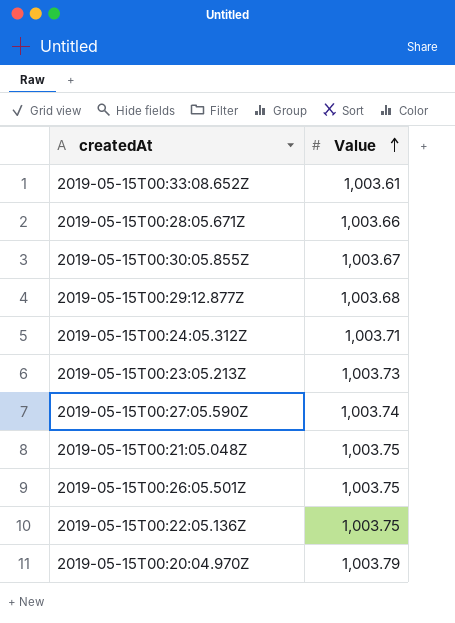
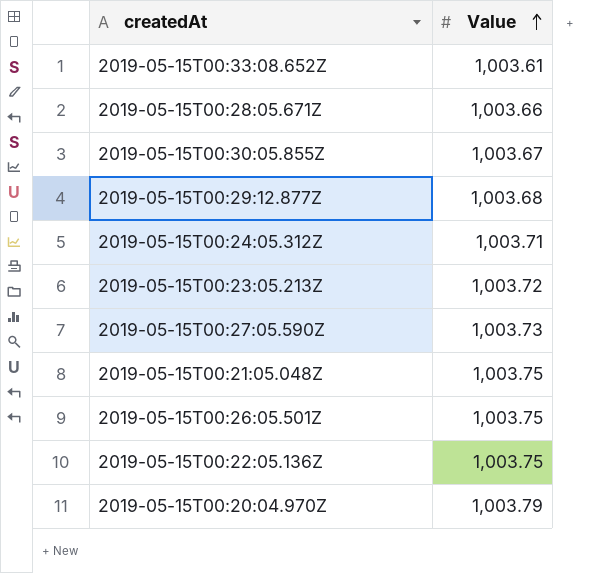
2019-05-15T00:23:05.213Z | Value: 1,003.73 -> 1,003.72
2019-05-15T00:27:05.590Z | Value: 1,003.74 -> 1,003.73

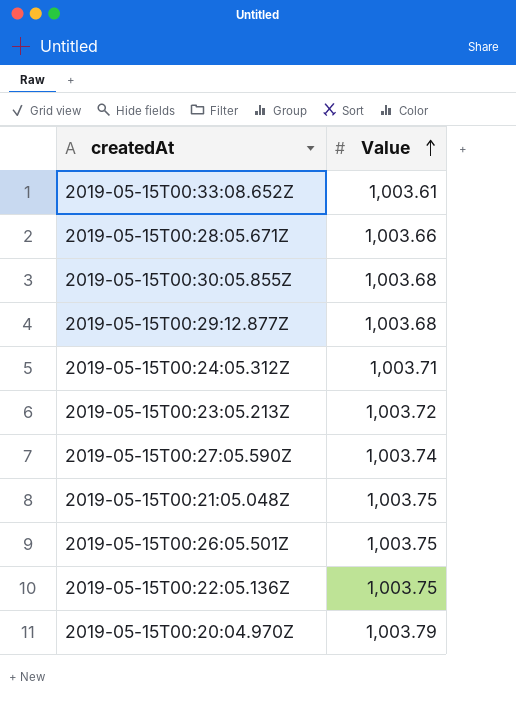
2019-05-15T00:30:05.855Z | Value: 1,003.67 -> 1,003.68
2019-05-15T00:27:05.590Z | Value: 1,003.73 -> 1,003.74

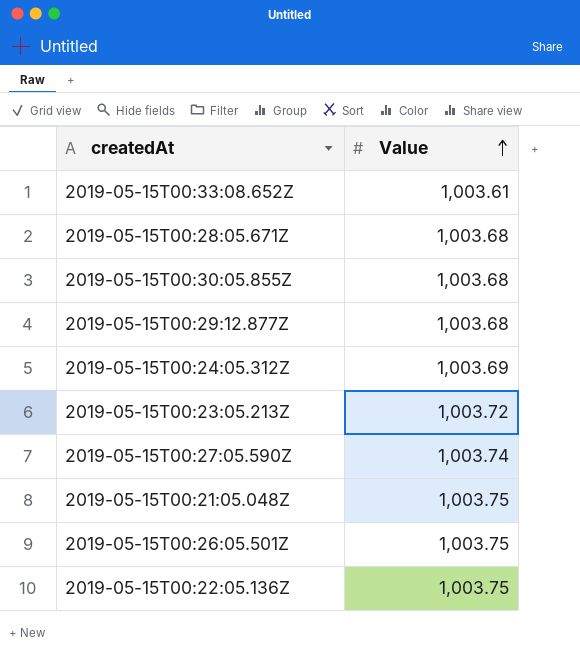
row 2019-05-15T00:20:04.970Z: 1,003.79 -> none
2019-05-15T00:28:05.671Z | Value: 1,003.66 -> 1,003.68
2019-05-15T00:24:05.312Z | Value: 1,003.71 -> 1,003.69

